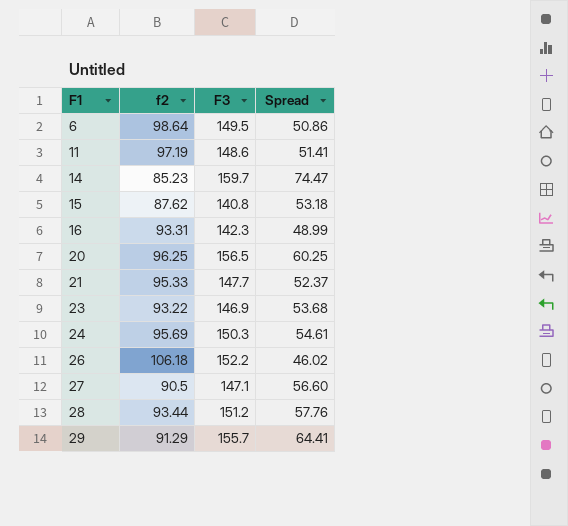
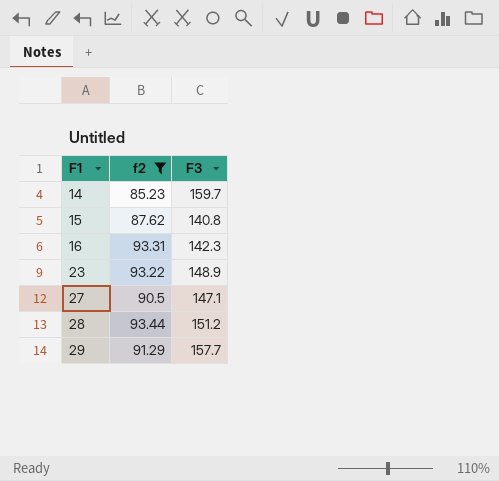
filter: none -> f2 <= 93.44
column Spread | formula: [F3] - [f2] -> none
23 | F3: 146.9 -> 148.9
29 | F3: 155.7 -> 157.7

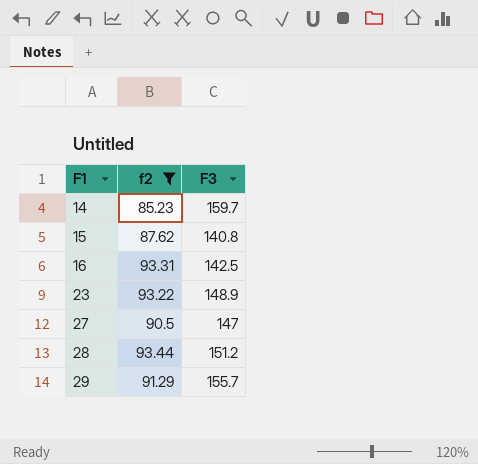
16 | F3: 142.3 -> 142.5
27 | F3: 147.1 -> 147
29 | F3: 157.7 -> 155.7

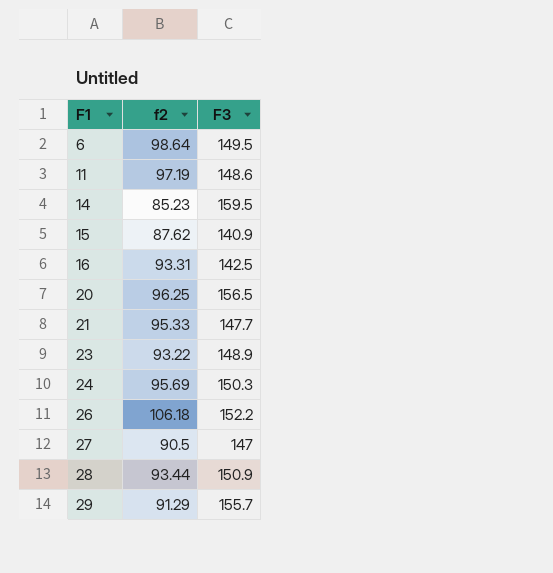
filter: f2 <= 93.44 -> none
14 | F3: 159.7 -> 159.5
15 | F3: 140.8 -> 140.9
28 | F3: 151.2 -> 150.9

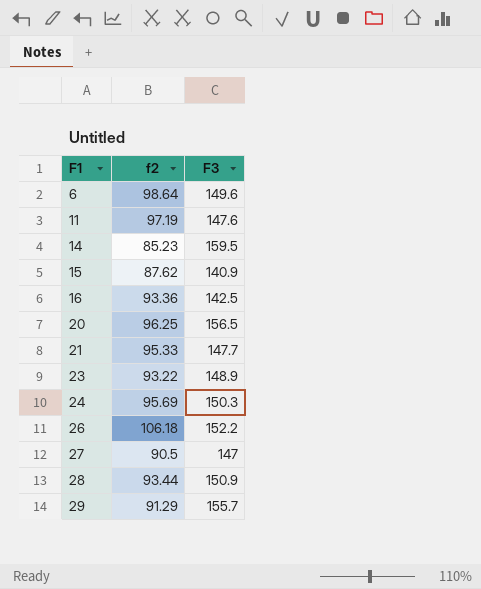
6 | F3: 149.5 -> 149.6
11 | F3: 148.6 -> 147.6
16 | f2: 93.31 -> 93.36

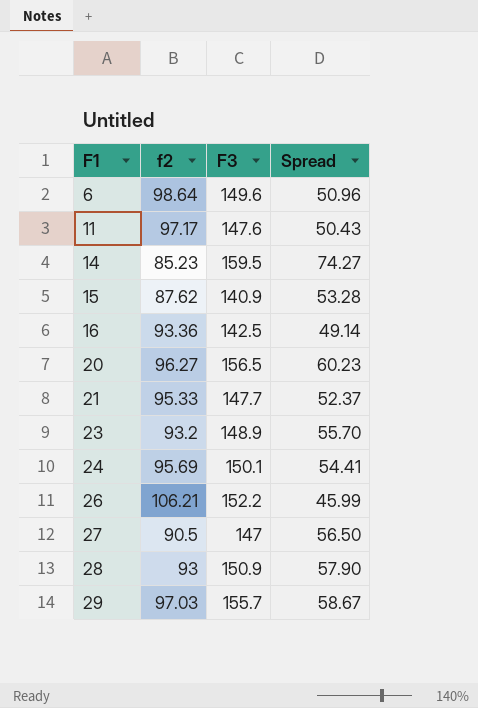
column Spread | formula: none -> [F3] - [f2]
11 | f2: 97.19 -> 97.17
20 | f2: 96.25 -> 96.27
23 | f2: 93.22 -> 93.2
24 | F3: 150.3 -> 150.1
26 | f2: 106.18 -> 106.21
28 | f2: 93.44 -> 93
29 | f2: 91.29 -> 97.03

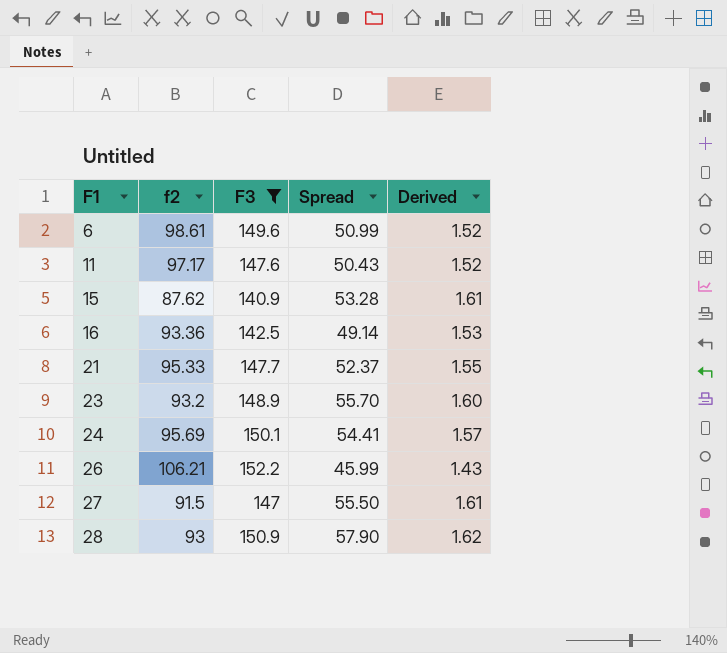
filter: none -> F3 <= 152.2
column Derived | formula: none -> [F3] / [f2]
6 | f2: 98.64 -> 98.61
6 | Spread: 50.96 -> 50.99
27 | f2: 90.5 -> 91.5
27 | Spread: 56.50 -> 55.50

